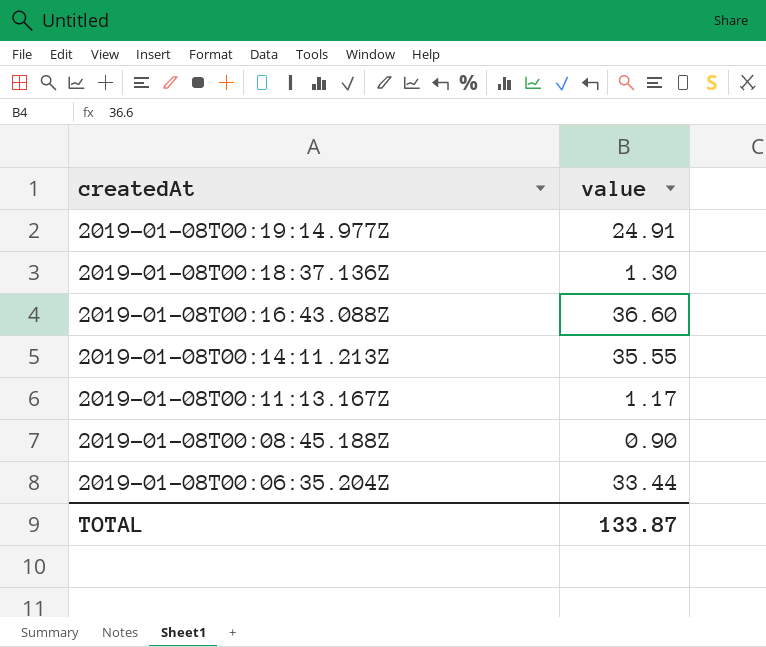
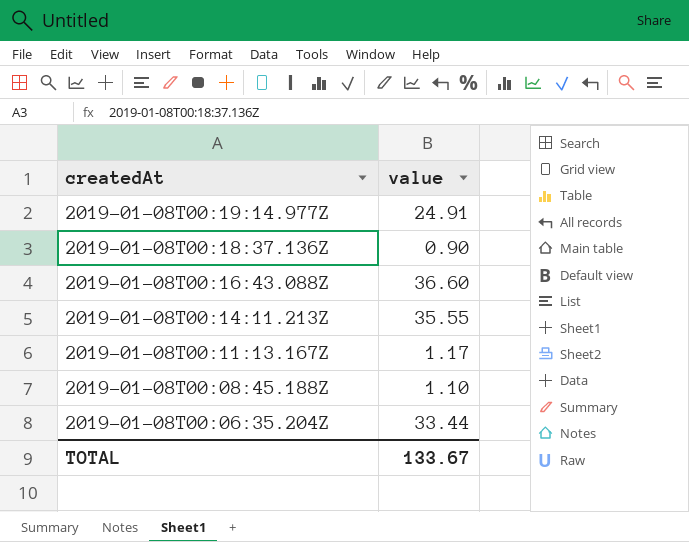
2019-01-08T00:18:37.136Z | value: 1.30 -> 0.90
2019-01-08T00:08:45.188Z | value: 0.90 -> 1.10
TOTAL | value: 133.87 -> 133.67

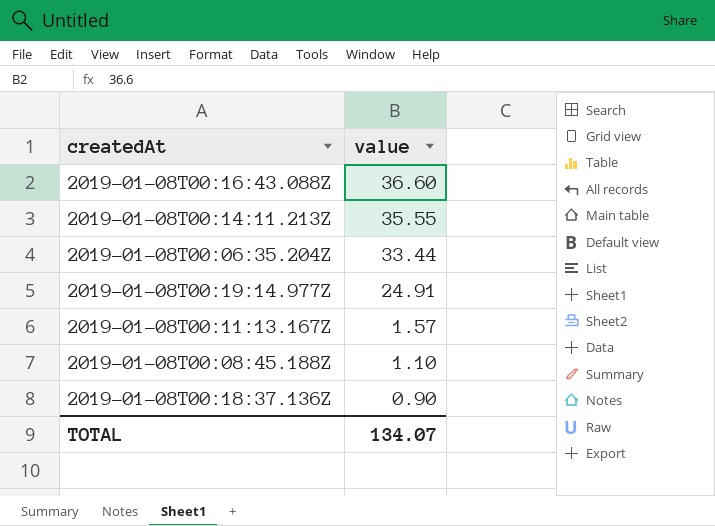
row order: createdAt descending -> value descending
2019-01-08T00:11:13.167Z | value: 1.17 -> 1.57
TOTAL | value: 133.67 -> 134.07

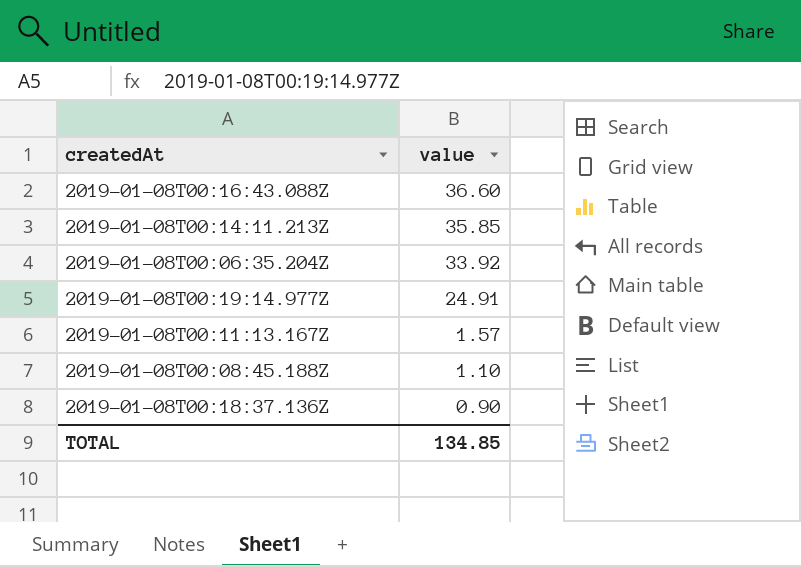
2019-01-08T00:14:11.213Z | value: 35.55 -> 35.85
2019-01-08T00:06:35.204Z | value: 33.44 -> 33.92
TOTAL | value: 134.07 -> 134.85

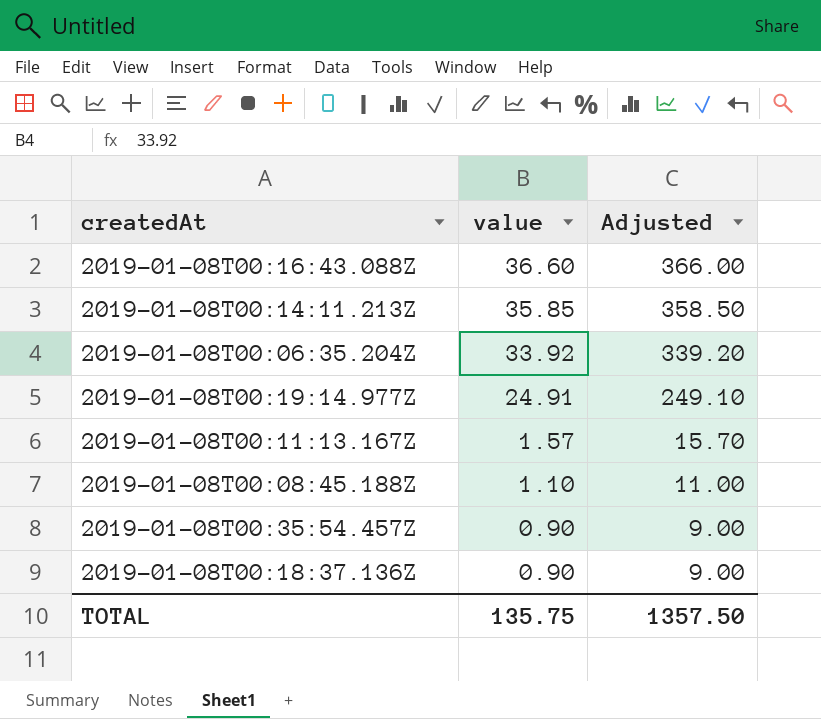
column Adjusted | formula: none -> [value] * 10
row 2019-01-08T00:35:54.457Z: none -> 0.90 | 9.00
TOTAL | value: 134.85 -> 135.75

